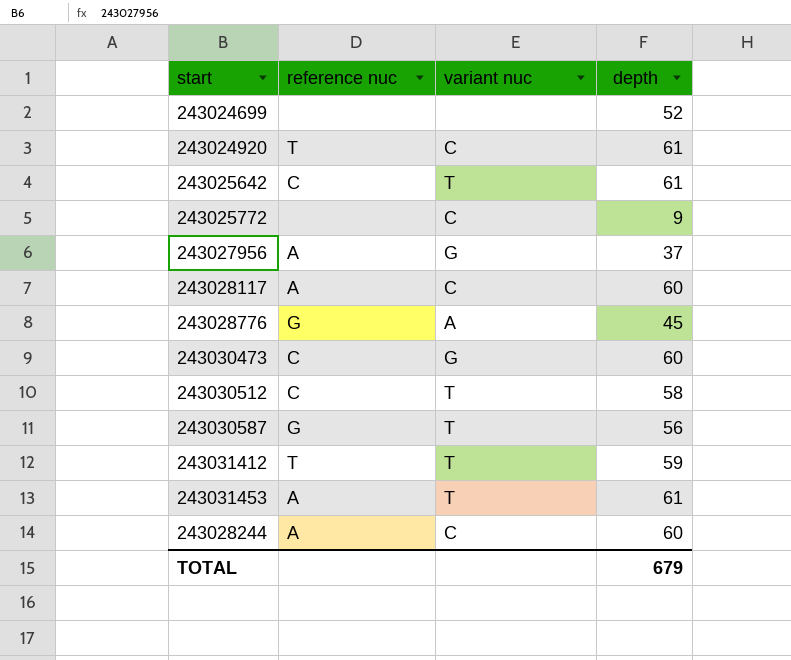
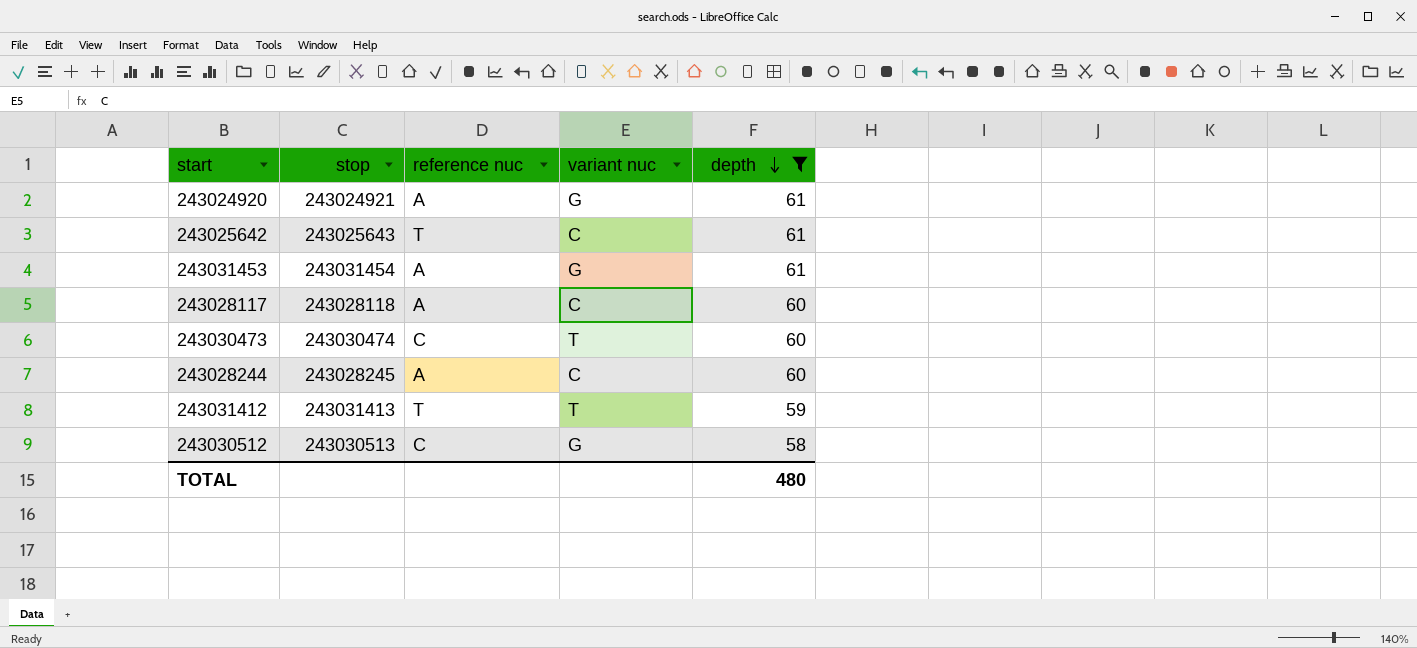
filter: none -> depth >= 58
row order: none -> depth descending
column stop | position: none -> 2
243024920 | reference nuc: T -> A
243024920 | variant nuc: C -> G
243025642 | reference nuc: C -> T
243025642 | variant nuc: T -> C
243031453 | variant nuc: T -> G
243030473 | variant nuc: G -> T
243030512 | variant nuc: T -> G
TOTAL | depth: 679 -> 480

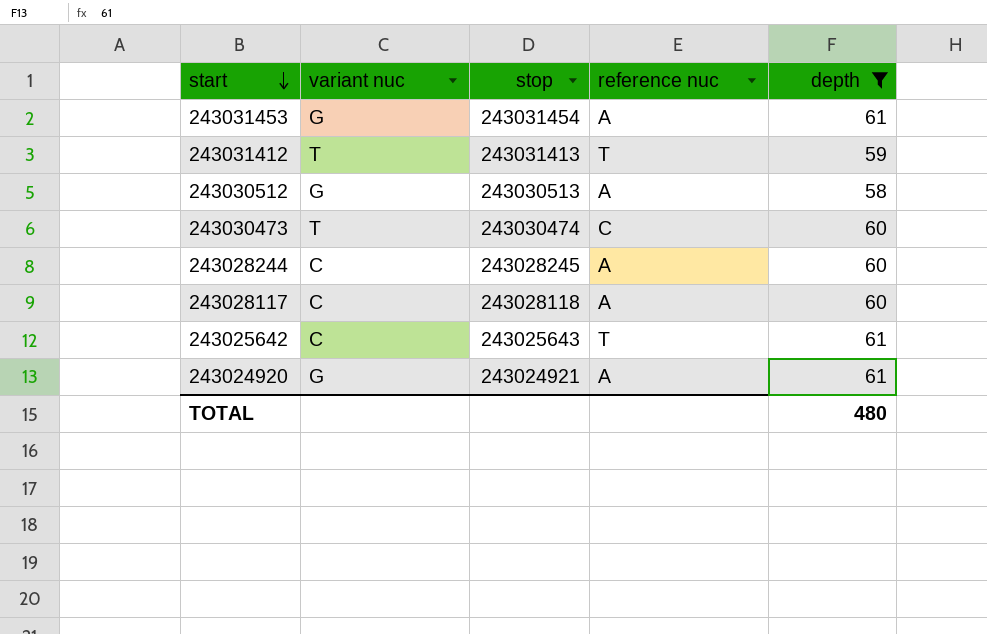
row order: depth descending -> start descending
column variant nuc | position: 4 -> 2
243030512 | reference nuc: C -> A

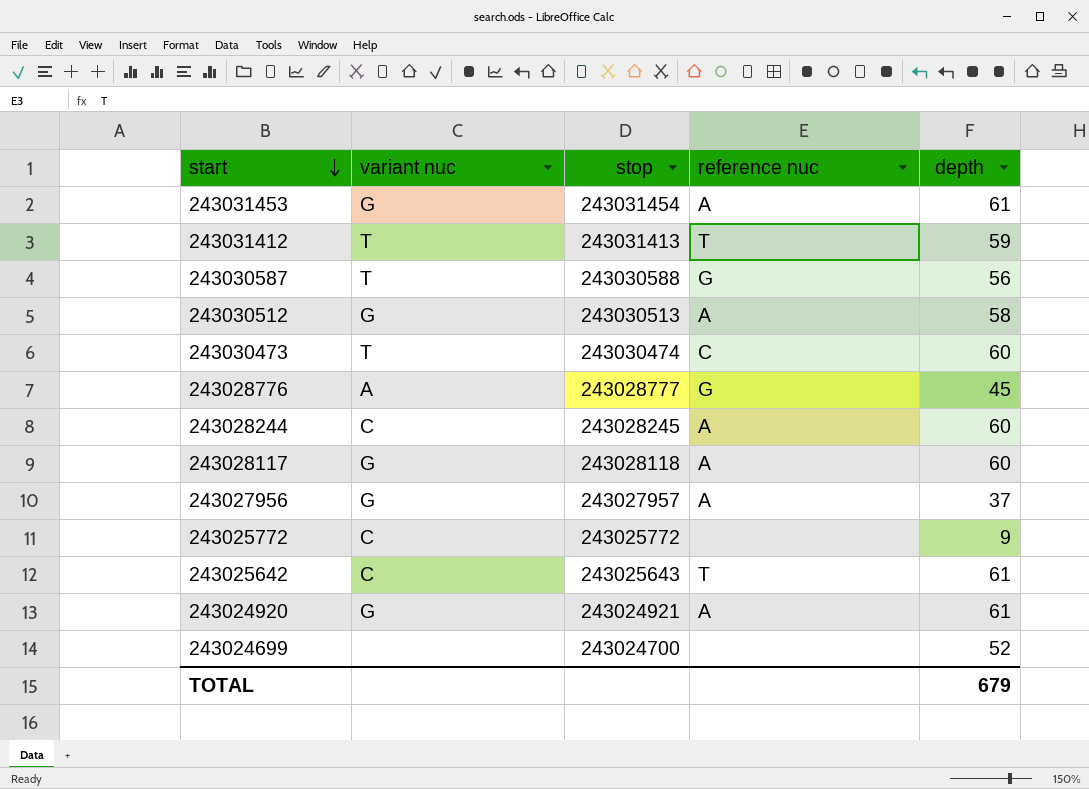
filter: depth >= 58 -> none
243028117 | variant nuc: C -> G
TOTAL | depth: 480 -> 679

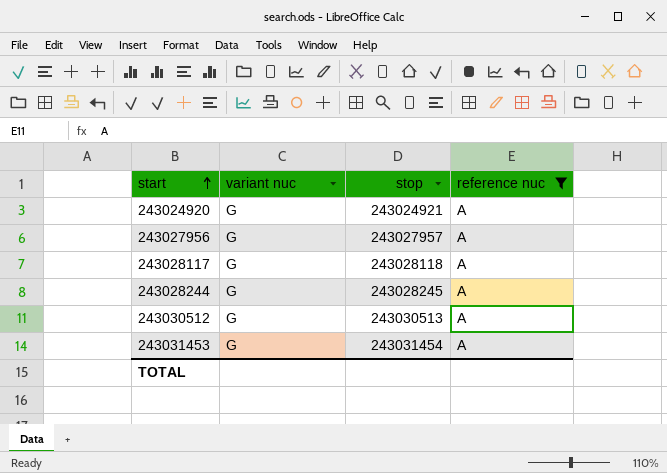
filter: none -> reference nuc = A
row order: start descending -> start ascending
column depth | position: 5 -> none
243028244 | variant nuc: C -> G

